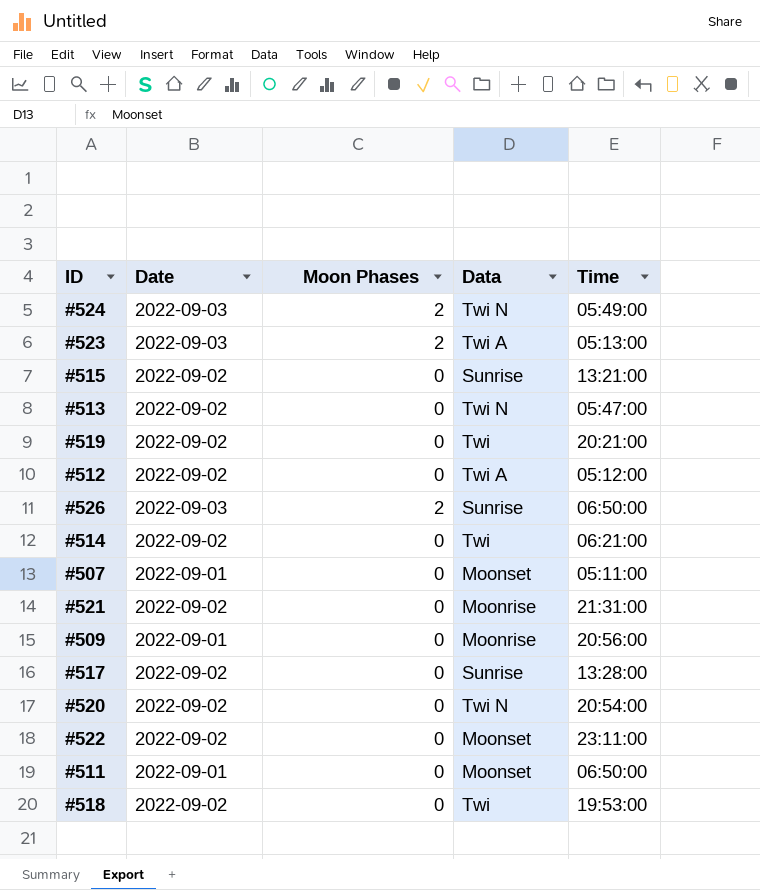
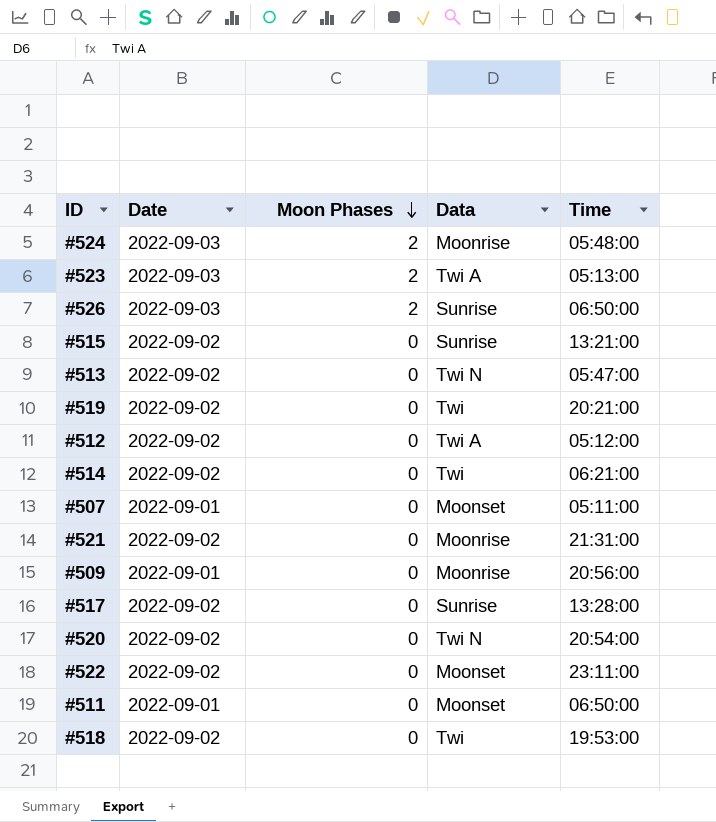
row order: none -> Moon Phases descending
#524 | Data: Twi N -> Moonrise
#524 | Time: 05:49:00 -> 05:48:00

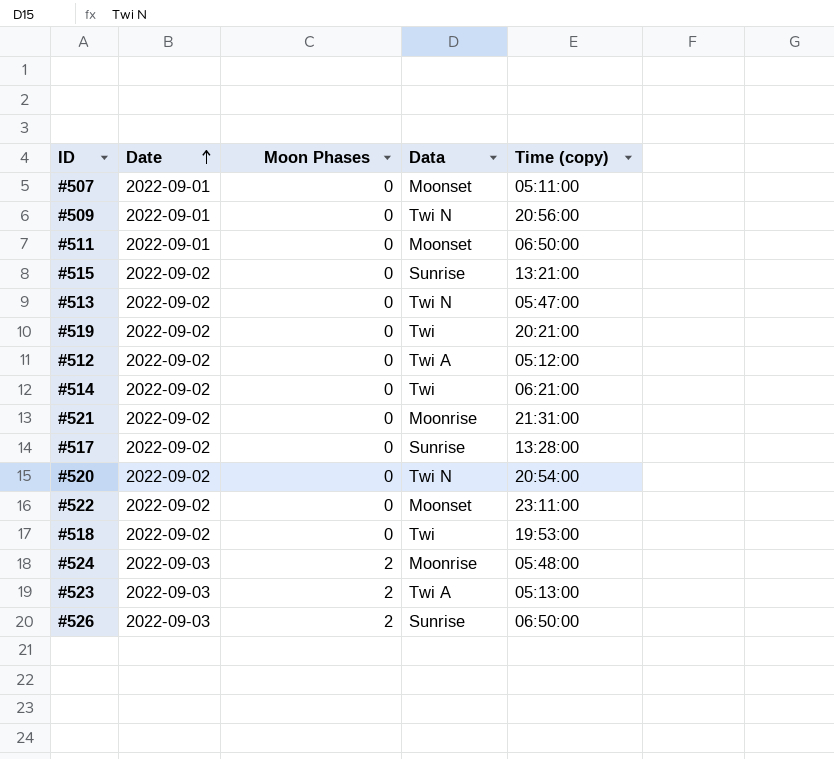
row order: Moon Phases descending -> Date ascending
column name: Time -> Time (copy)
#509 | Data: Moonrise -> Twi N

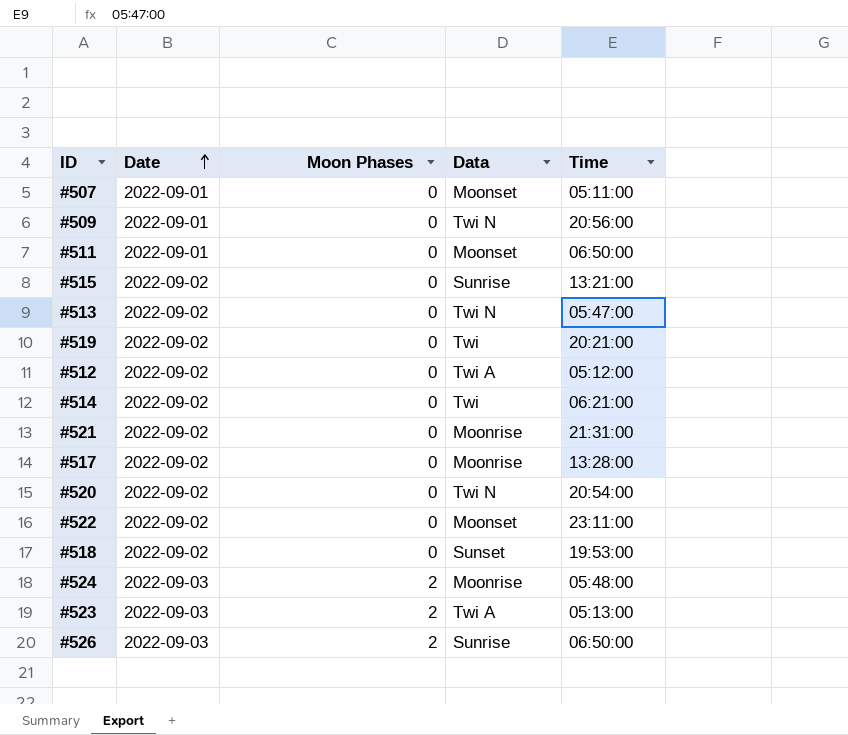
column name: Time (copy) -> Time
#517 | Data: Sunrise -> Moonrise
#518 | Data: Twi -> Sunset

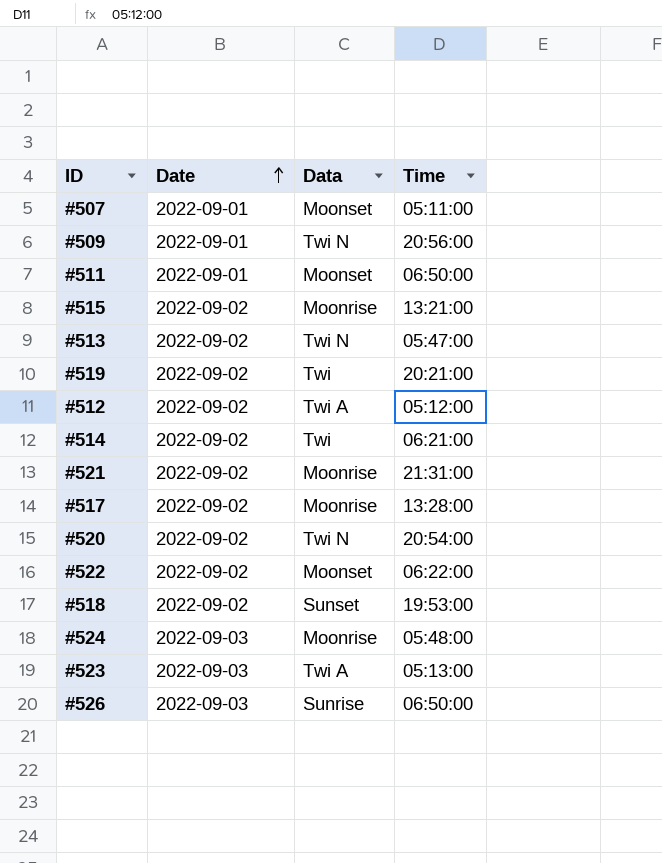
column Moon Phases | position: 3 -> none
#515 | Data: Sunrise -> Moonrise
#522 | Time: 23:11:00 -> 06:22:00

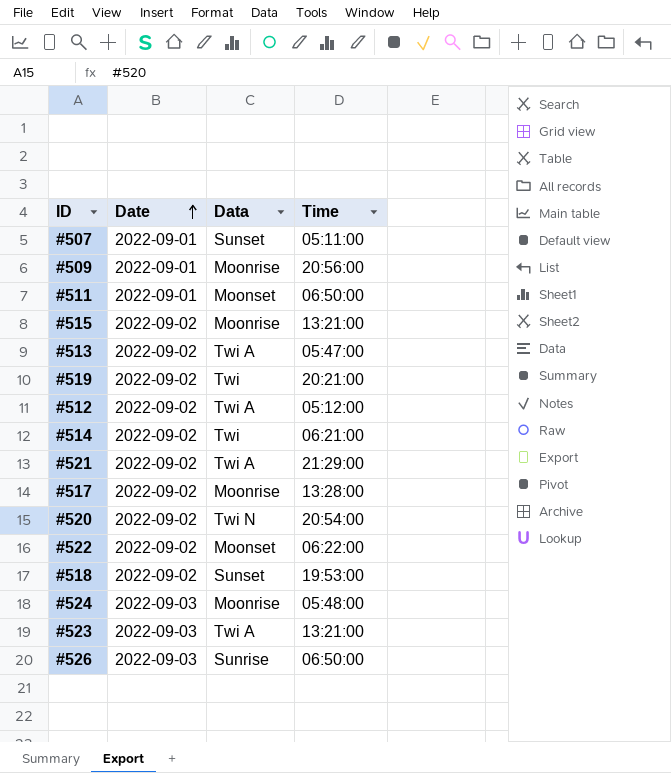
#507 | Data: Moonset -> Sunset
#509 | Data: Twi N -> Moonrise
#513 | Data: Twi N -> Twi A
#521 | Data: Moonrise -> Twi A
#521 | Time: 21:31:00 -> 21:29:00
#523 | Time: 05:13:00 -> 13:21:00

